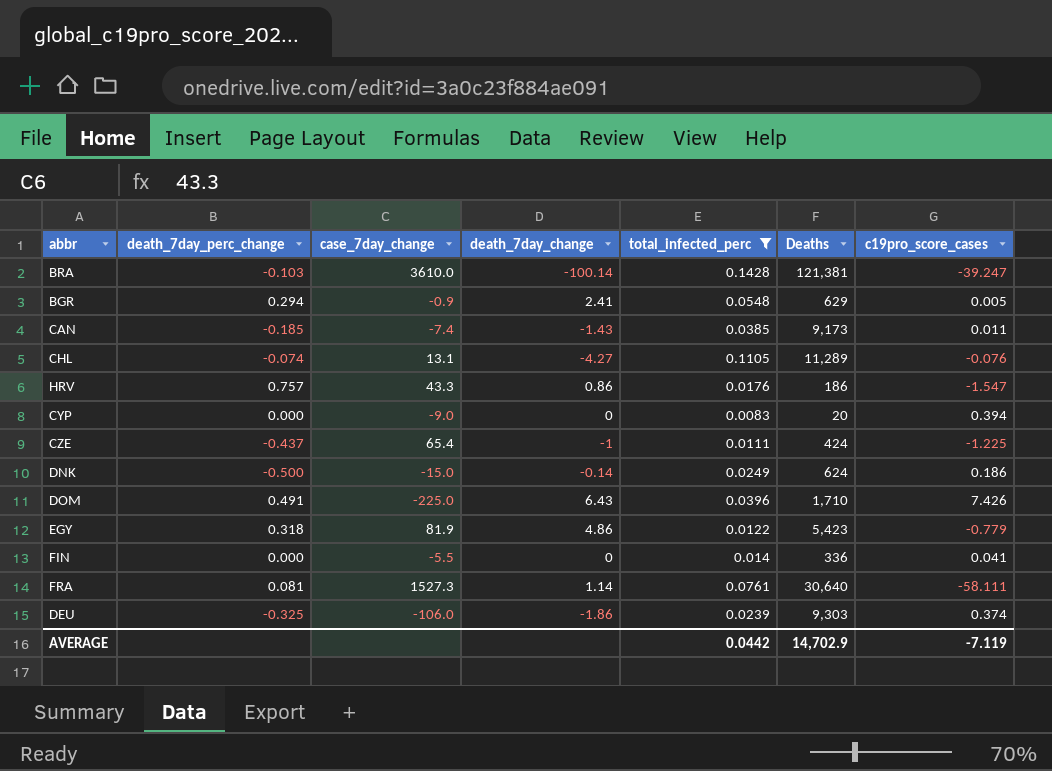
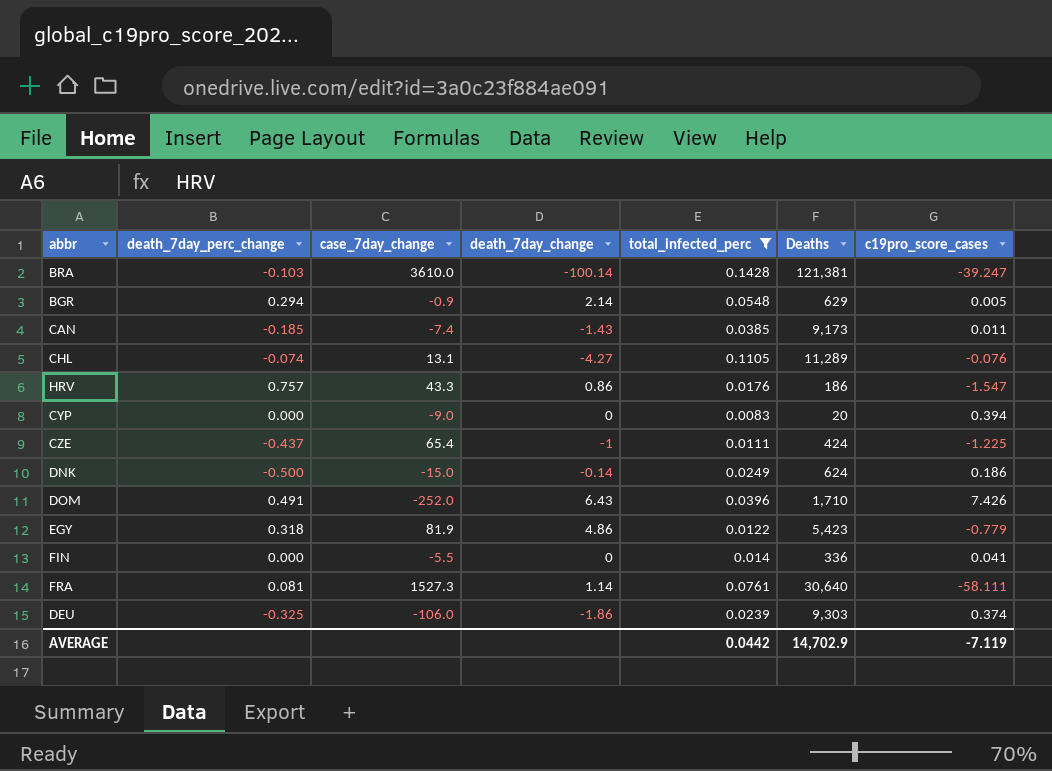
BGR | death_7day_change: 2.41 -> 2.14
DOM | case_7day_change: -225.0 -> -252.0

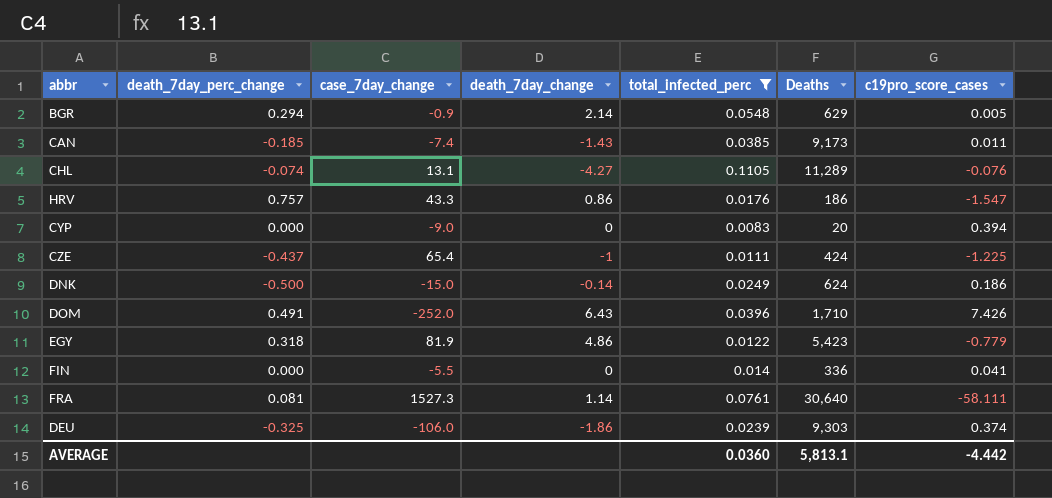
row BRA: -0.103 | 3610.0 | -100.14 | 0.1428 | 121,381 | -39.247 -> none
AVERAGE | total_infected_perc: 0.0442 -> 0.0360
AVERAGE | Deaths: 14,702.9 -> 5,813.1
AVERAGE | c19pro_score_cases: -7.119 -> -4.442

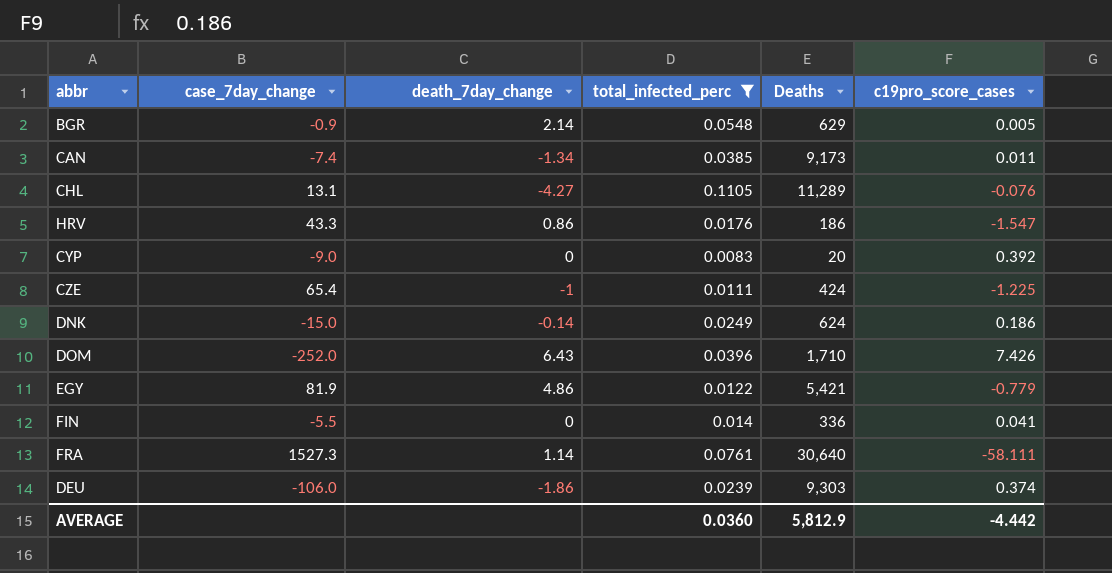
column death_7day_perc_change | position: 2 -> none
CAN | death_7day_change: -1.43 -> -1.34
CYP | c19pro_score_cases: 0.394 -> 0.392
EGY | Deaths: 5,423 -> 5,421
AVERAGE | Deaths: 5,813.1 -> 5,812.9

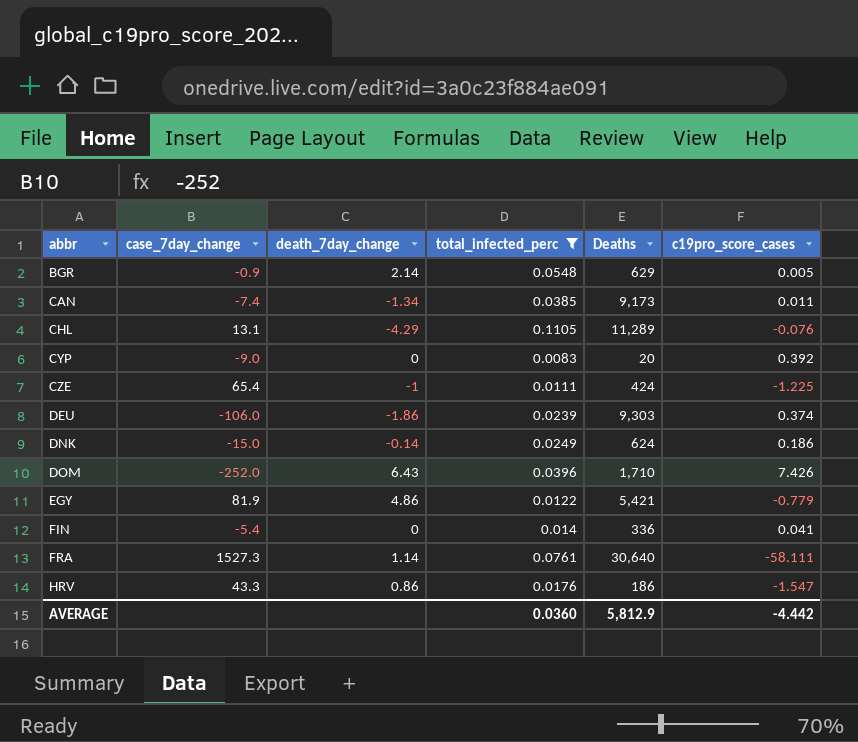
row order: none -> abbr ascending
CHL | death_7day_change: -4.27 -> -4.29
FIN | case_7day_change: -5.5 -> -5.4

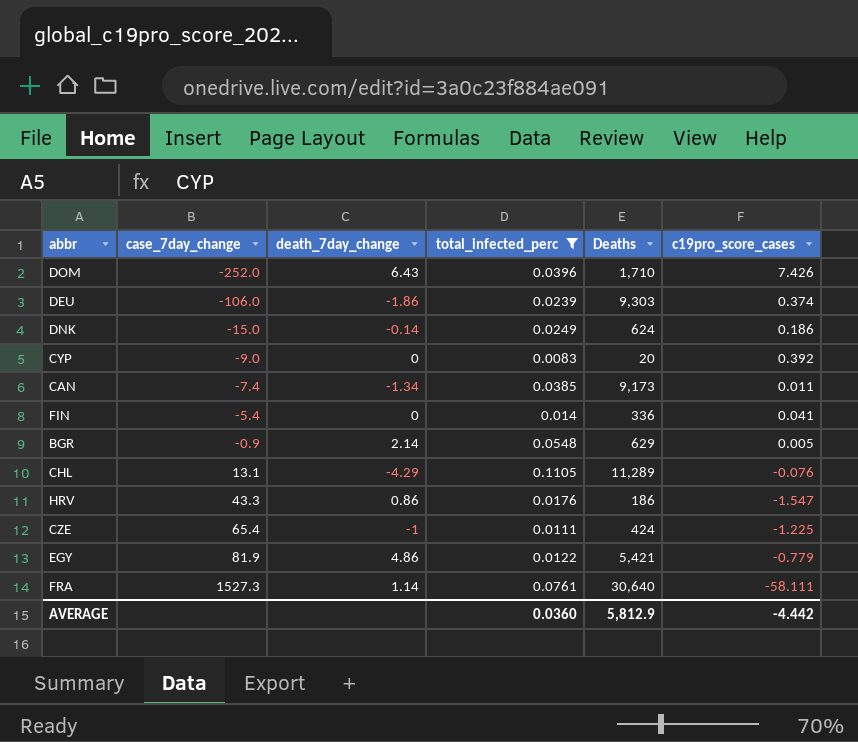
row order: abbr ascending -> case_7day_change ascending

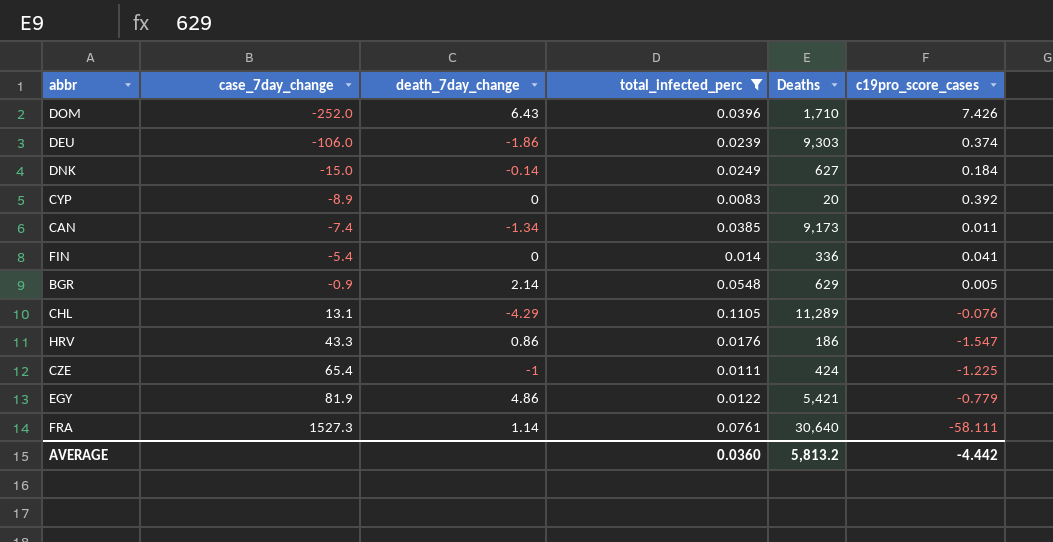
DNK | Deaths: 624 -> 627
DNK | c19pro_score_cases: 0.186 -> 0.184
CYP | case_7day_change: -9.0 -> -8.9
AVERAGE | Deaths: 5,812.9 -> 5,813.2

